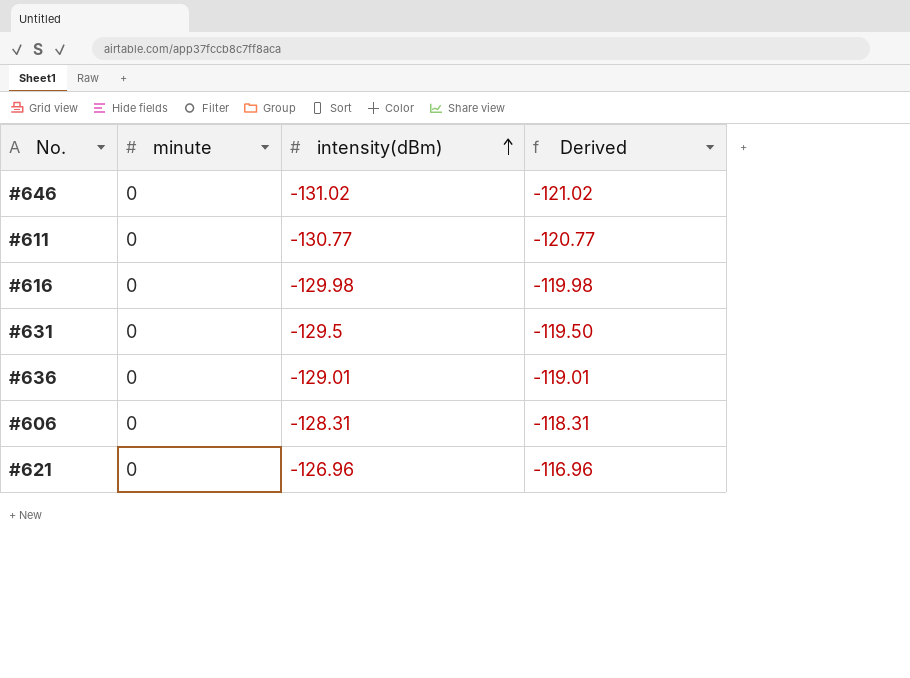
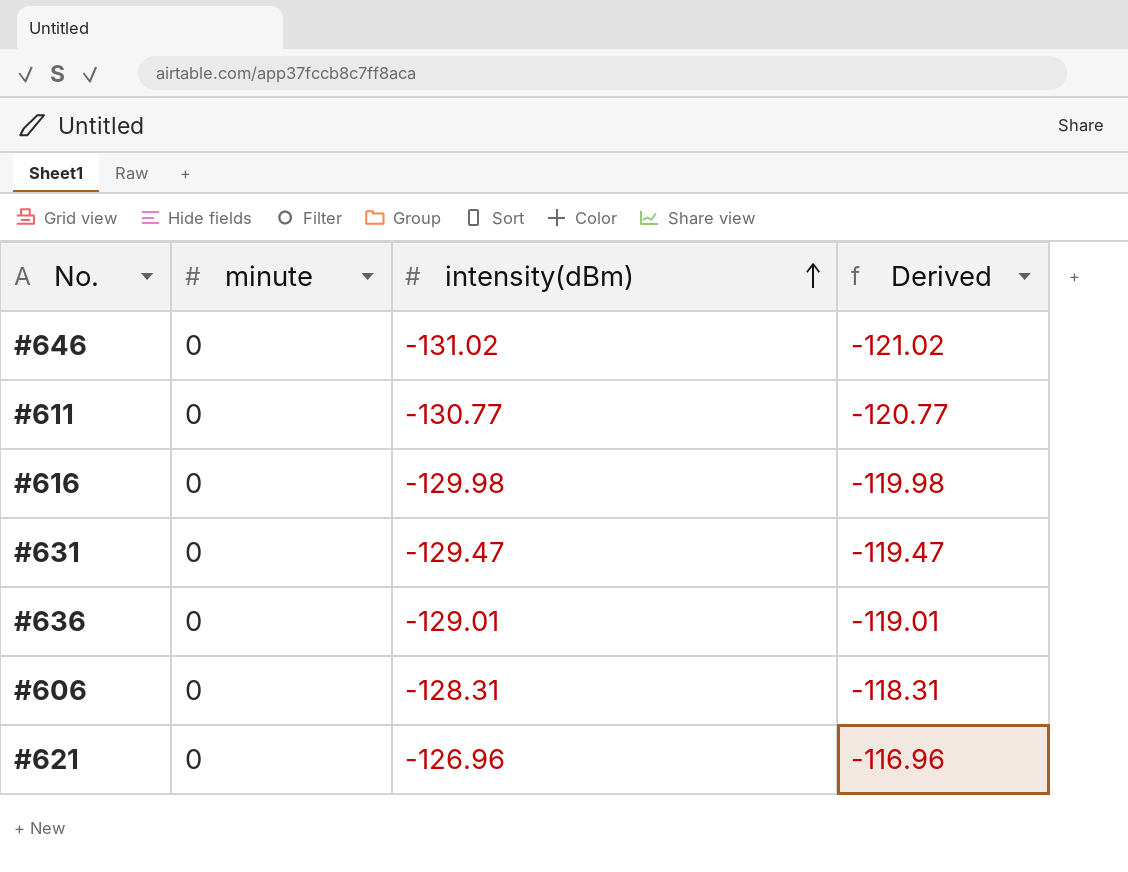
#631 | intensity(dBm): -129.5 -> -129.47
#631 | Derived: -119.50 -> -119.47

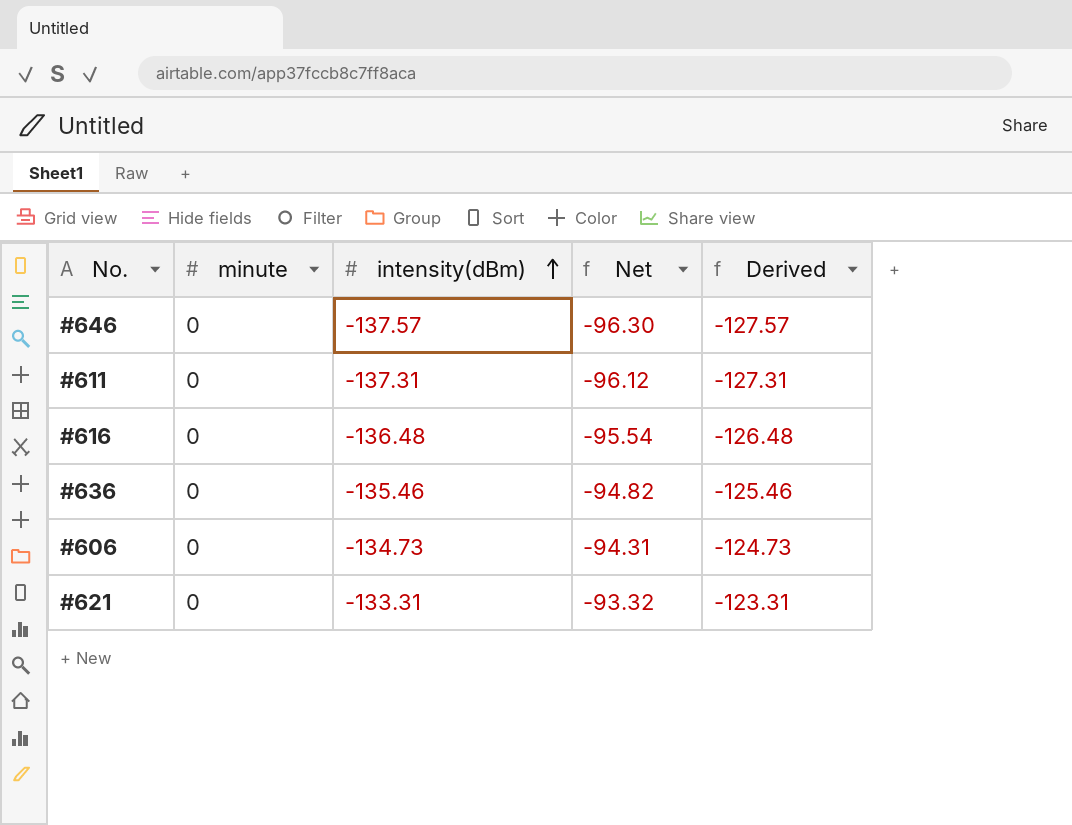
column Net | formula: none -> [intensity(dBm)] * 0.7
row #631: 0 | -129.47 | -119.47 -> none
#646 | intensity(dBm): -131.02 -> -137.57
#646 | Derived: -121.02 -> -127.57
#611 | intensity(dBm): -130.77 -> -137.31
#611 | Derived: -120.77 -> -127.31
#616 | intensity(dBm): -129.98 -> -136.48
#616 | Derived: -119.98 -> -126.48
#636 | intensity(dBm): -129.01 -> -135.46
#636 | Derived: -119.01 -> -125.46
#606 | intensity(dBm): -128.31 -> -134.73
#606 | Derived: -118.31 -> -124.73
#621 | intensity(dBm): -126.96 -> -133.31
#621 | Derived: -116.96 -> -123.31

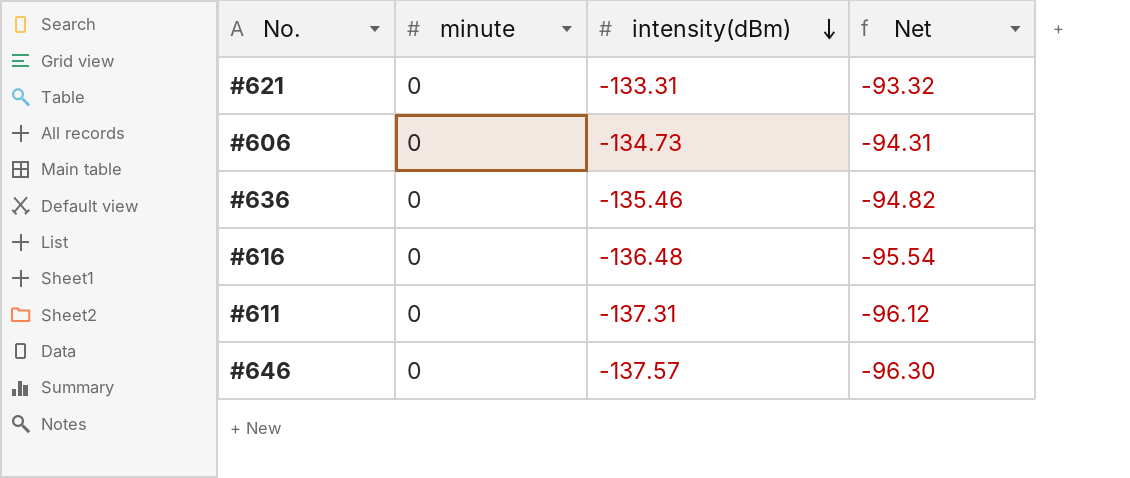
row order: intensity(dBm) ascending -> intensity(dBm) descending
column Derived | formula: [intensity(dBm)] + 10 -> none

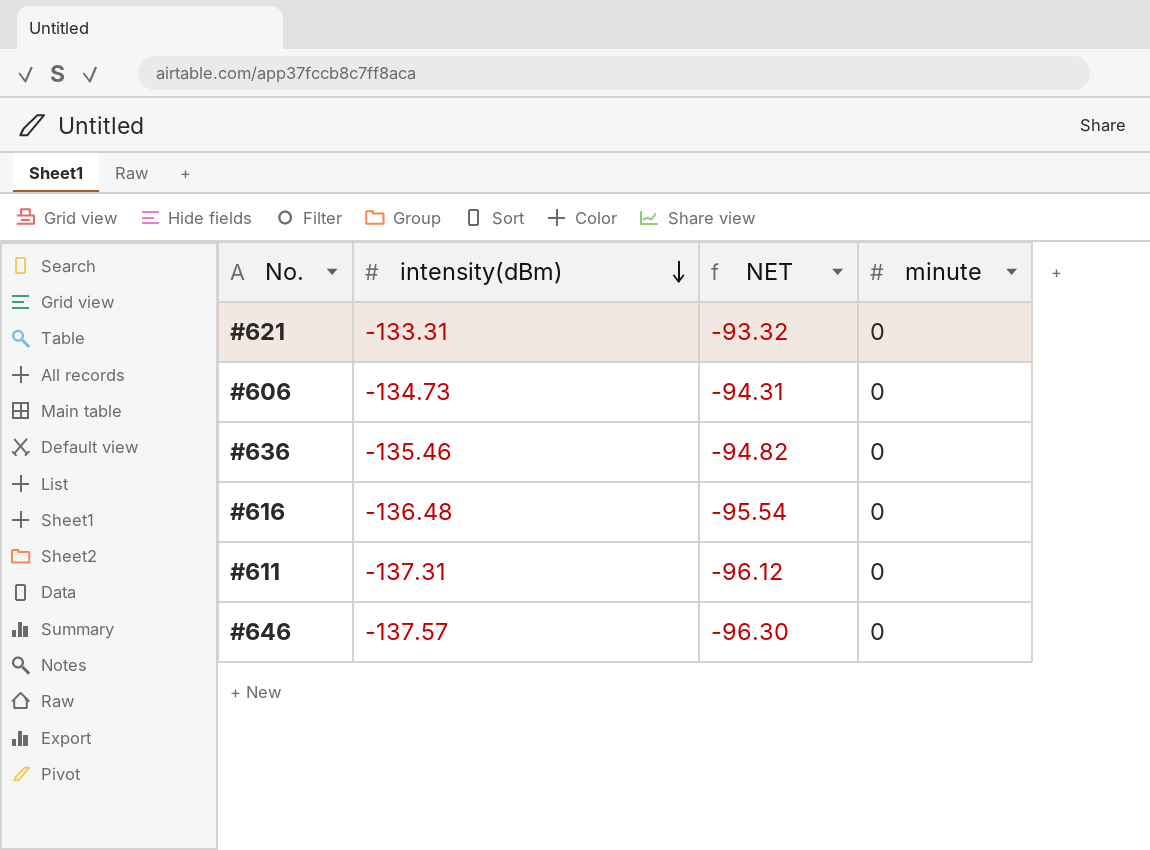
column name: Net -> NET
column minute | position: 2 -> 4

